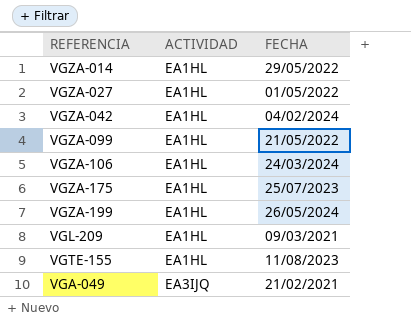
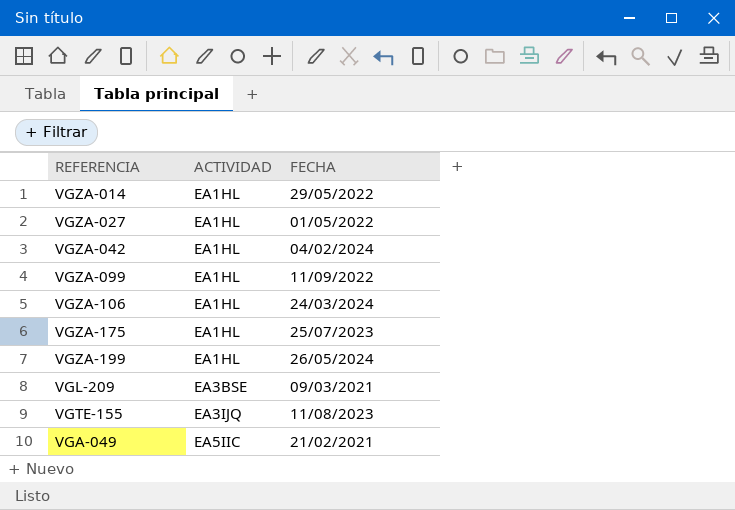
VGZA-099 | FECHA: 21/05/2022 -> 11/09/2022
VGL-209 | ACTIVIDAD: EA1HL -> EA3BSE
VGTE-155 | ACTIVIDAD: EA1HL -> EA3IJQ
VGA-049 | ACTIVIDAD: EA3IJQ -> EA5IIC

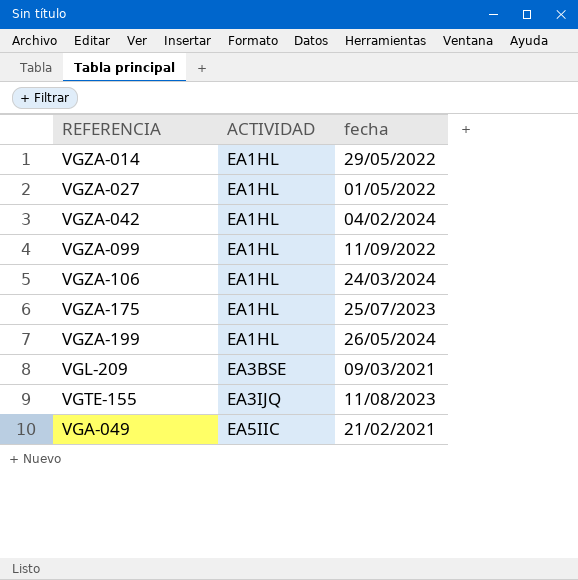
column name: FECHA -> fecha

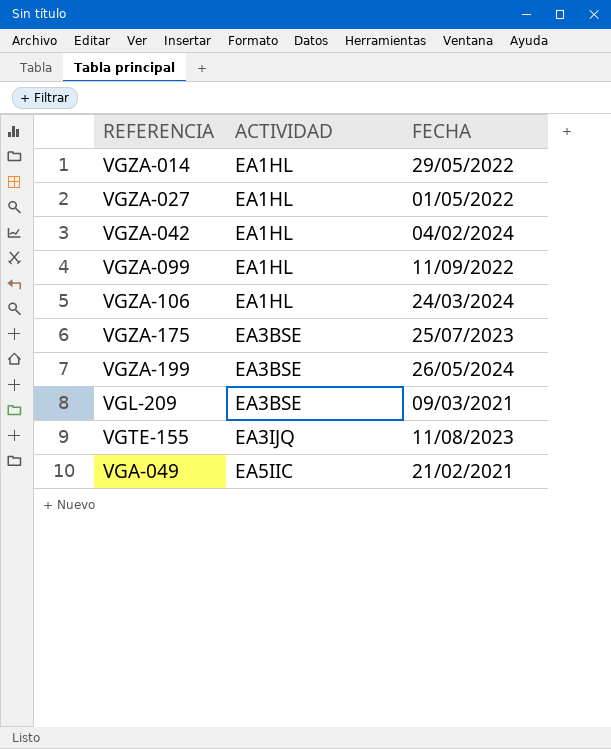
column name: fecha -> FECHA
VGZA-175 | ACTIVIDAD: EA1HL -> EA3BSE
VGZA-199 | ACTIVIDAD: EA1HL -> EA3BSE

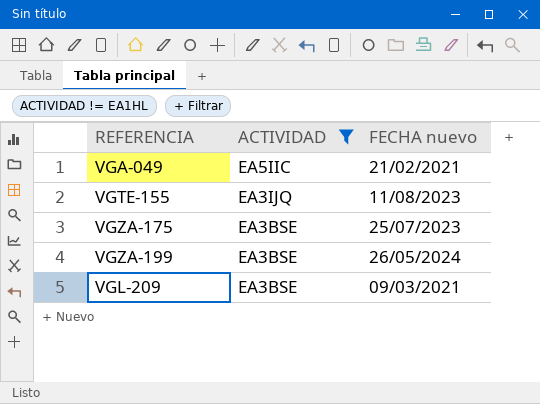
filter: none -> ACTIVIDAD != EA1HL
row order: ACTIVIDAD ascending -> ACTIVIDAD descending
column name: FECHA -> FECHA nuevo

